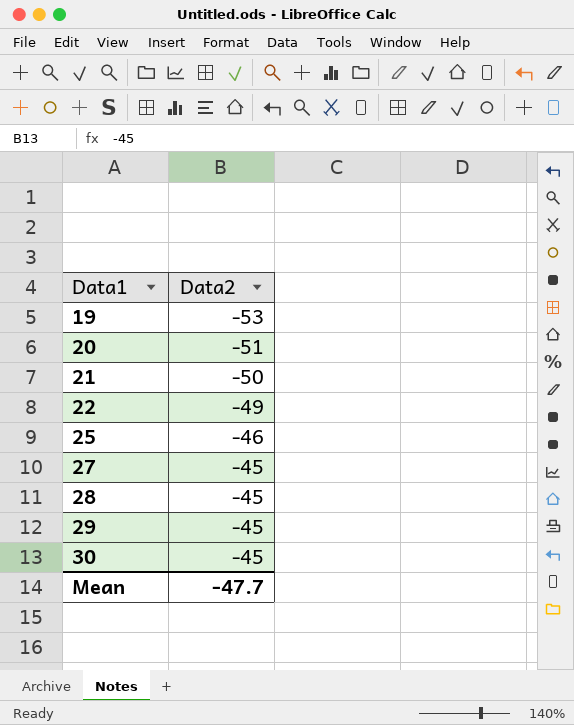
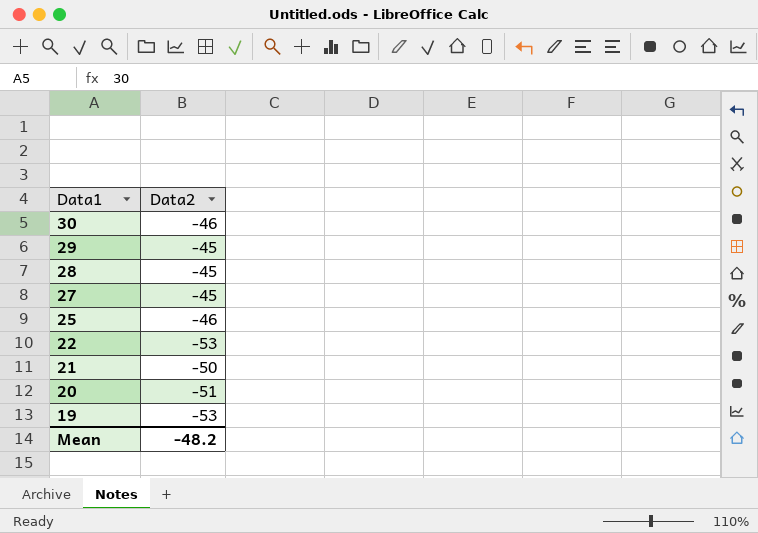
row order: Data1 ascending -> Data1 descending
30 | Data2: -45 -> -46
22 | Data2: -49 -> -53
Mean | Data2: -47.7 -> -48.2

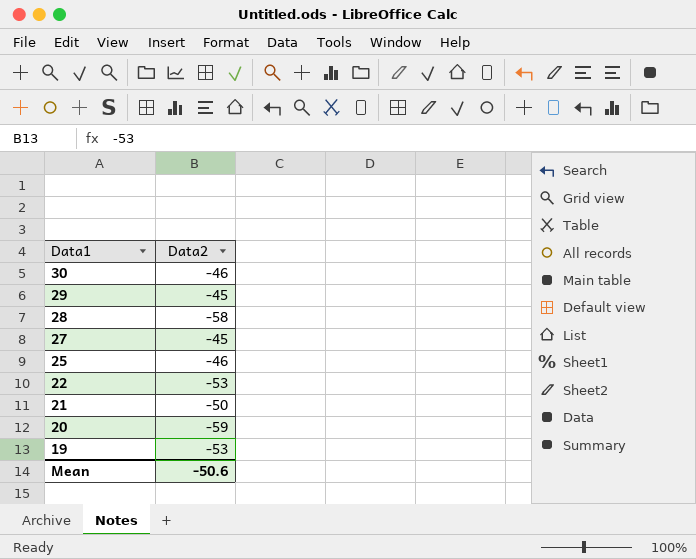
28 | Data2: -45 -> -58
20 | Data2: -51 -> -59
Mean | Data2: -48.2 -> -50.6

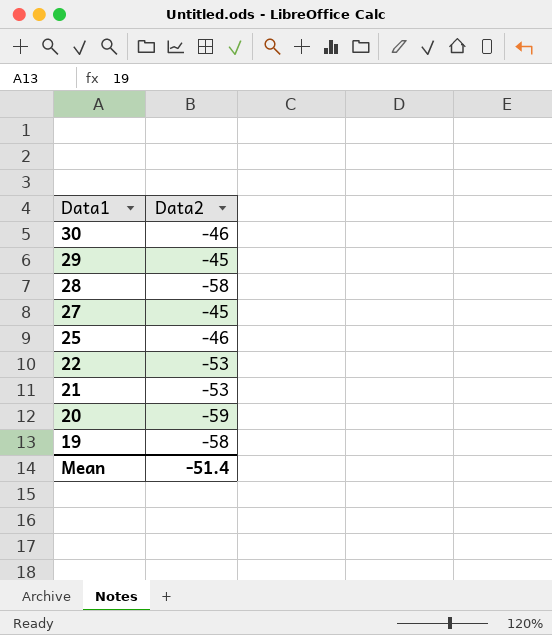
21 | Data2: -50 -> -53
19 | Data2: -53 -> -58
Mean | Data2: -50.6 -> -51.4

